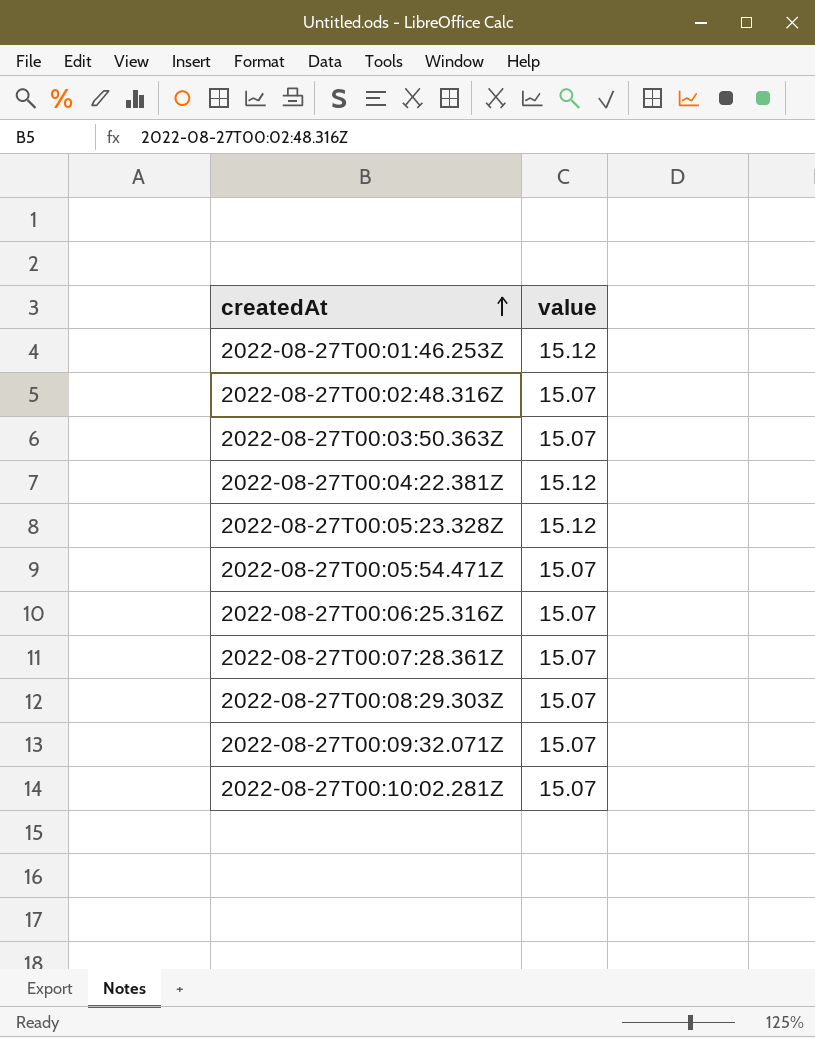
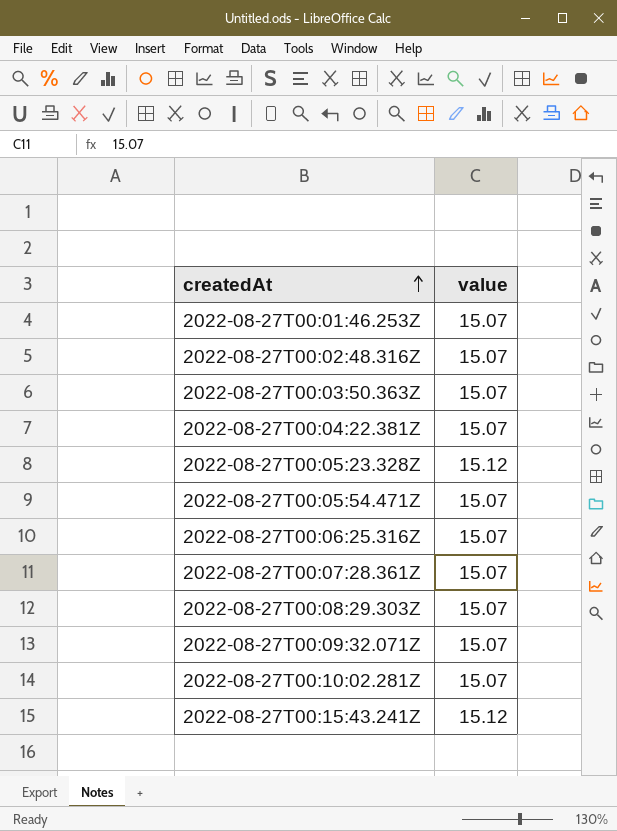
2022-08-27T00:01:46.253Z | value: 15.12 -> 15.07
2022-08-27T00:04:22.381Z | value: 15.12 -> 15.07
row 2022-08-27T00:15:43.241Z: none -> 15.12

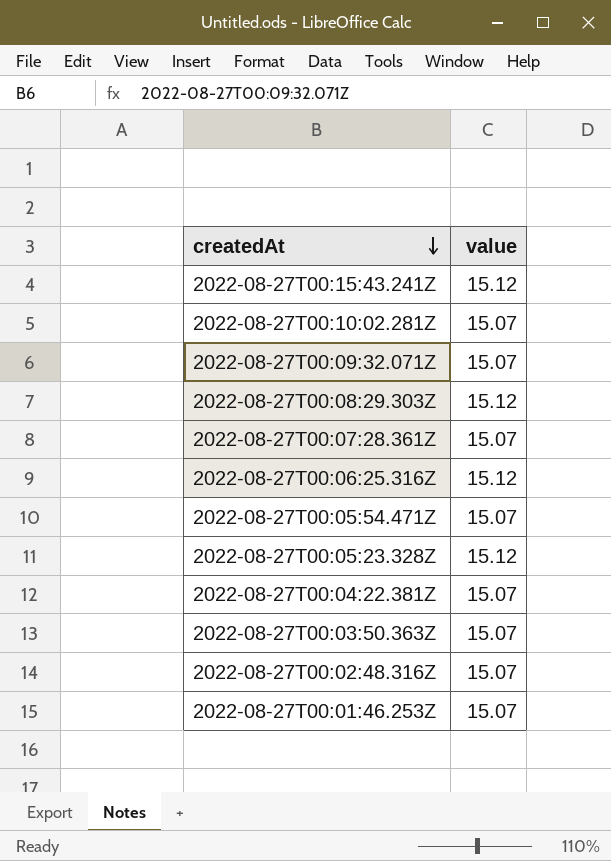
row order: createdAt ascending -> createdAt descending
2022-08-27T00:08:29.303Z | value: 15.07 -> 15.12
2022-08-27T00:06:25.316Z | value: 15.07 -> 15.12

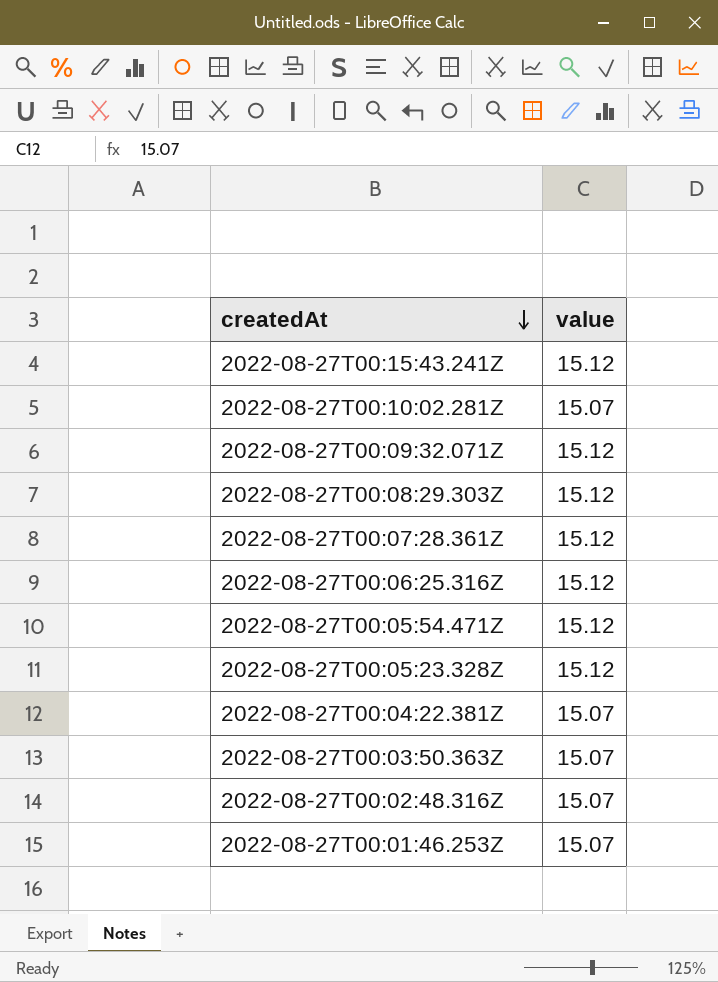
2022-08-27T00:09:32.071Z | value: 15.07 -> 15.12
2022-08-27T00:07:28.361Z | value: 15.07 -> 15.12
2022-08-27T00:05:54.471Z | value: 15.07 -> 15.12

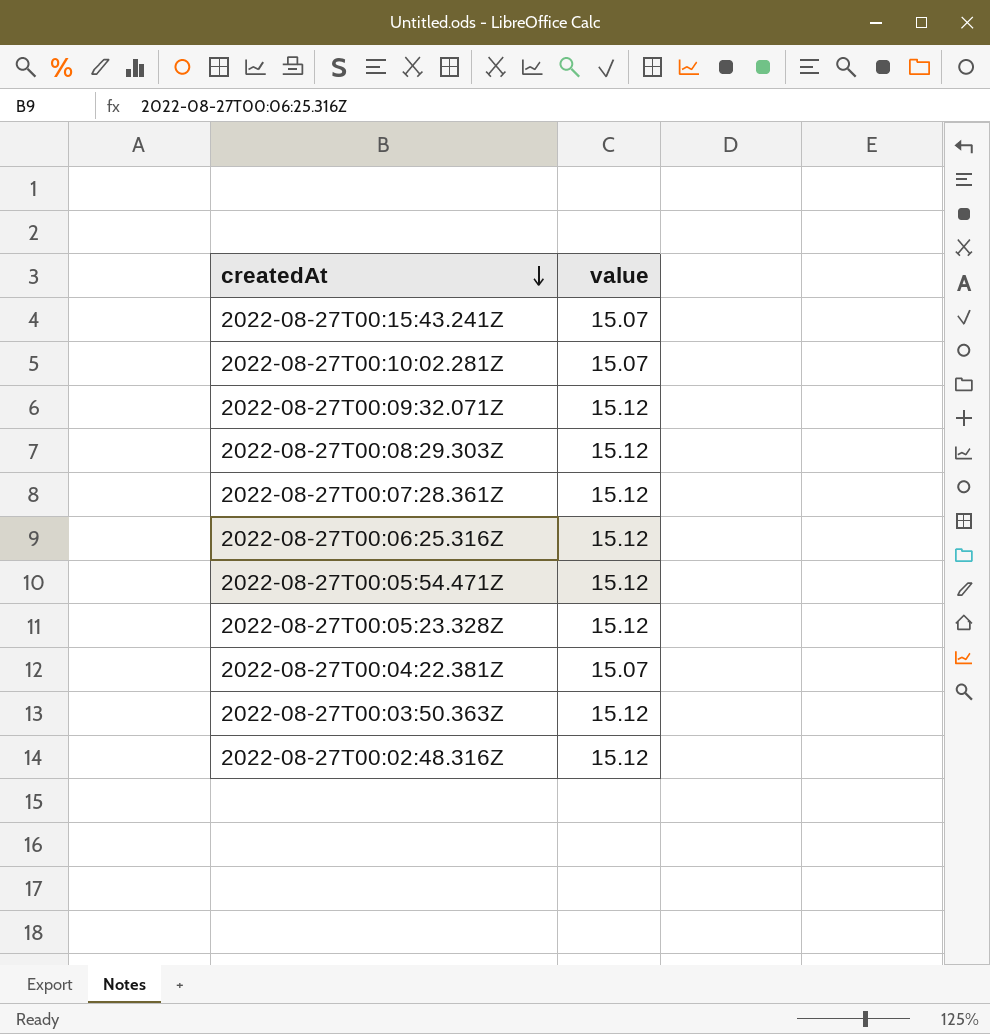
row 2022-08-27T00:01:46.253Z: 15.07 -> none
2022-08-27T00:15:43.241Z | value: 15.12 -> 15.07
2022-08-27T00:03:50.363Z | value: 15.07 -> 15.12
2022-08-27T00:02:48.316Z | value: 15.07 -> 15.12

